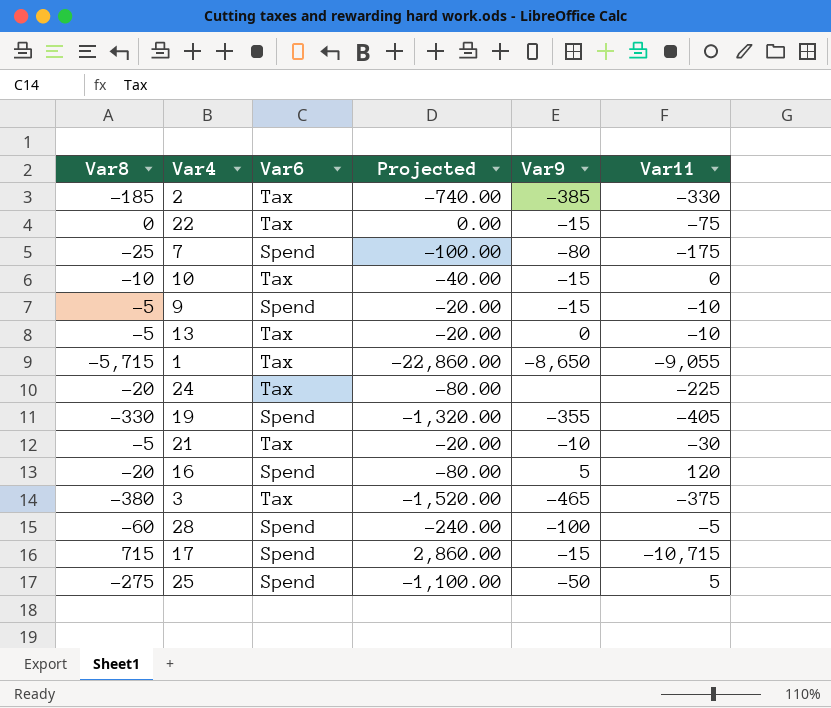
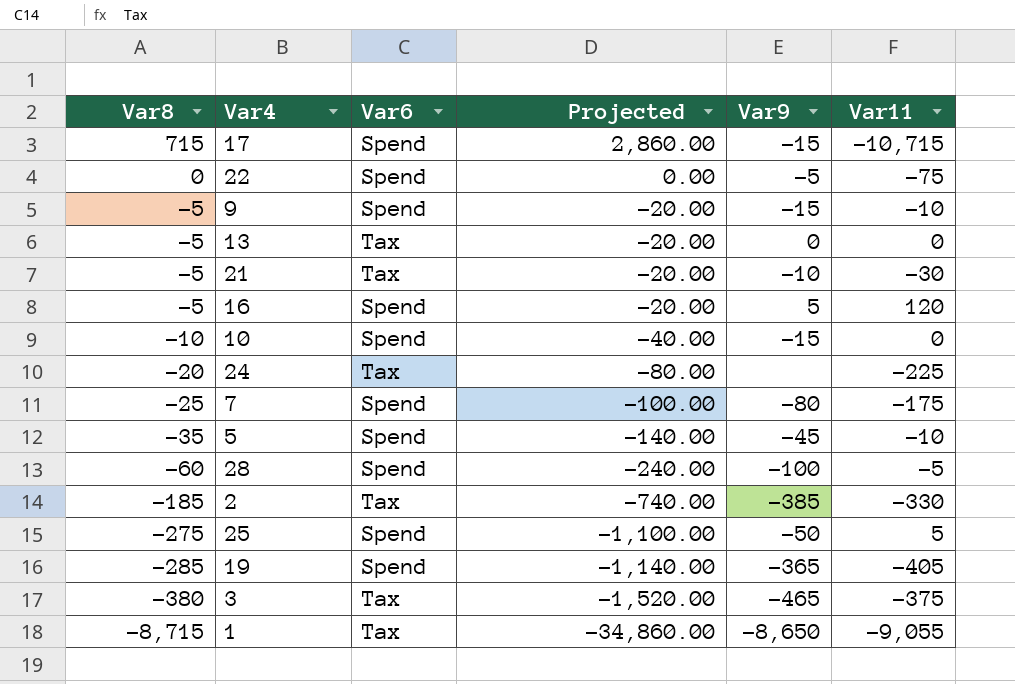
row order: none -> Var8 descending
22 | Var6: Tax -> Spend
22 | Var9: -15 -> -5
13 | Var11: -10 -> 0
16 | Var8: -20 -> -5
16 | Projected: -80.00 -> -20.00
10 | Var6: Tax -> Spend
row 5: none -> -35 | Spend | -140.00 | -45 | -10
19 | Var8: -330 -> -285
19 | Projected: -1,320.00 -> -1,140.00
19 | Var9: -355 -> -365
1 | Var8: -5,715 -> -8,715
1 | Projected: -22,860.00 -> -34,860.00

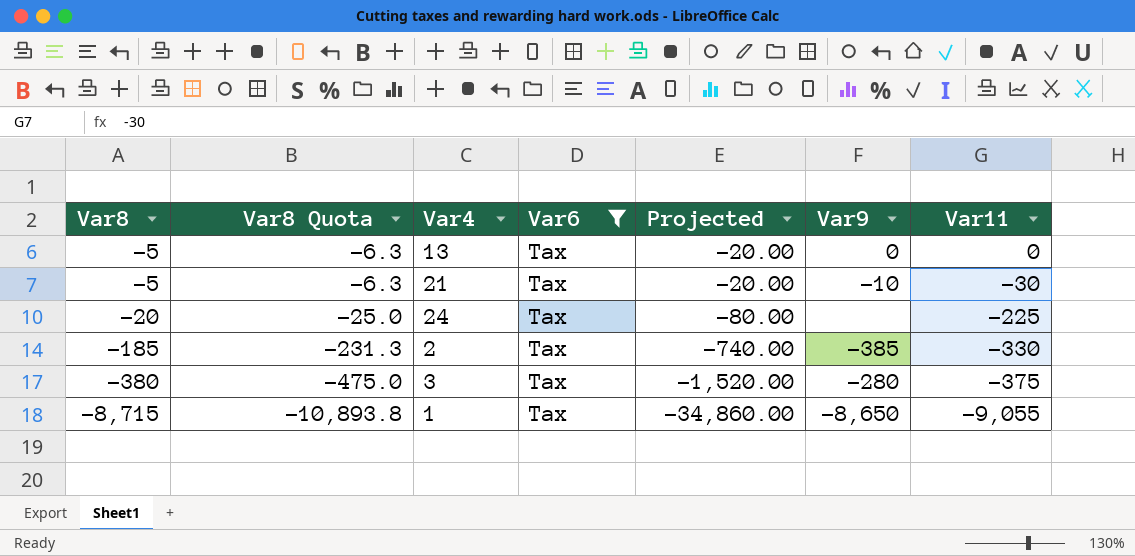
filter: none -> Var6 = Tax
column Var8 Quota | formula: none -> [Var8] * 1.25
3 | Var9: -465 -> -280

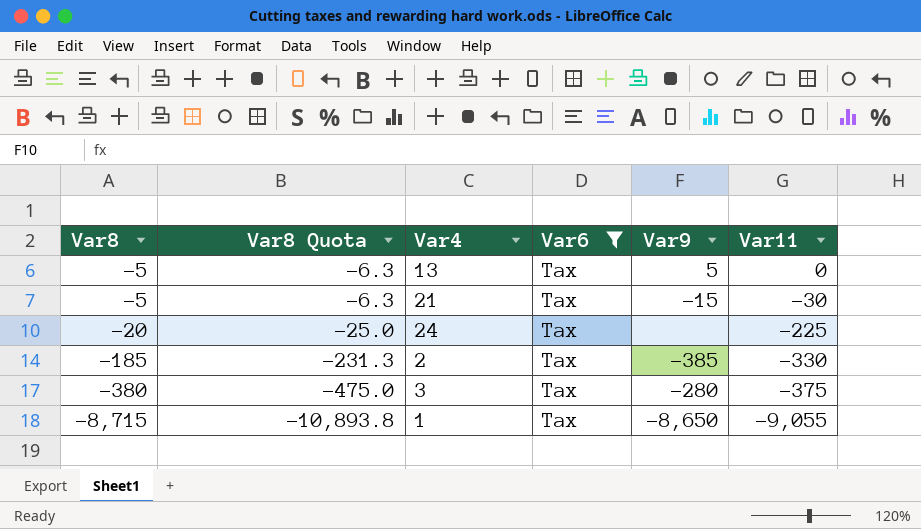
column Projected | formula: [Var8] * 4 -> none
13 | Var9: 0 -> 5
21 | Var9: -10 -> -15

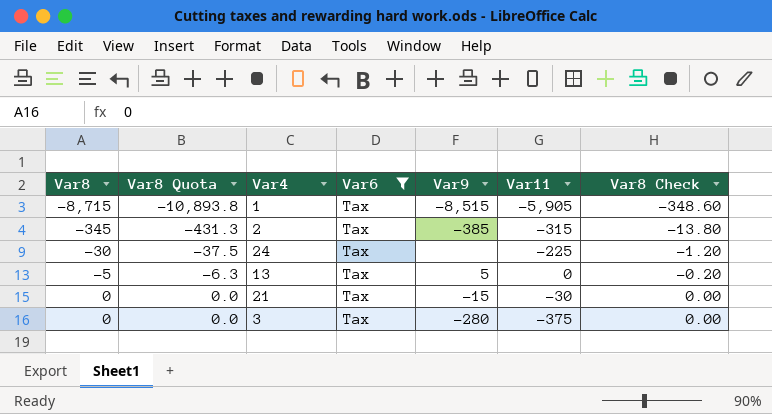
row order: Var8 descending -> Var8 ascending
column Var8 Check | formula: none -> [Var8] * 0.04
1 | Var9: -8,650 -> -8,515
1 | Var11: -9,055 -> -5,905
2 | Var8: -185 -> -345
2 | Var8 Quota: -231.3 -> -431.3
2 | Var11: -330 -> -315
24 | Var8: -20 -> -30
24 | Var8 Quota: -25.0 -> -37.5
21 | Var8: -5 -> 0
21 | Var8 Quota: -6.3 -> 0.0
3 | Var8: -380 -> 0
3 | Var8 Quota: -475.0 -> 0.0

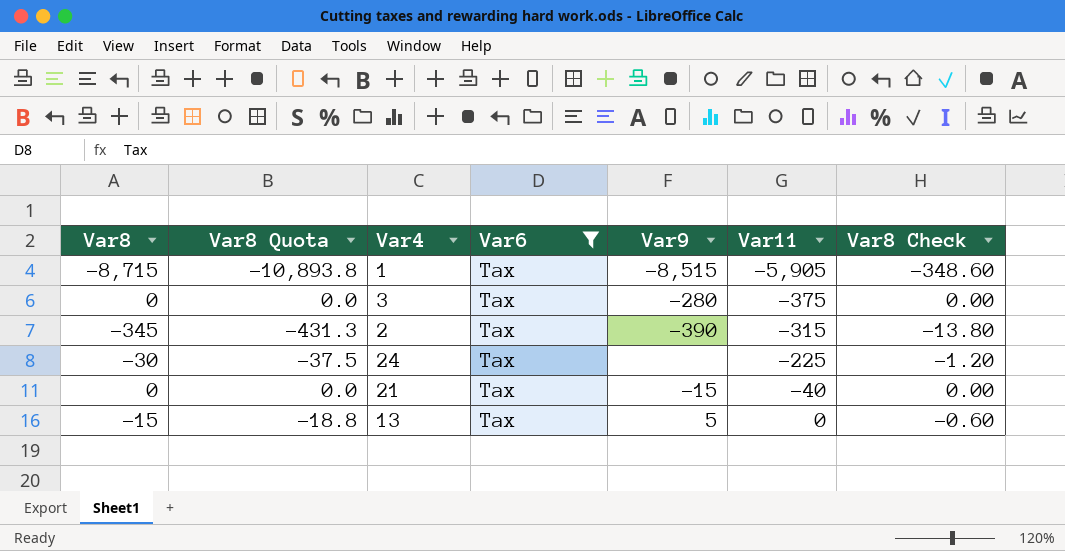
row order: Var8 ascending -> Var11 ascending
2 | Var9: -385 -> -390
21 | Var11: -30 -> -40
13 | Var8: -5 -> -15
13 | Var8 Quota: -6.3 -> -18.8
13 | Var8 Check: -0.20 -> -0.60

